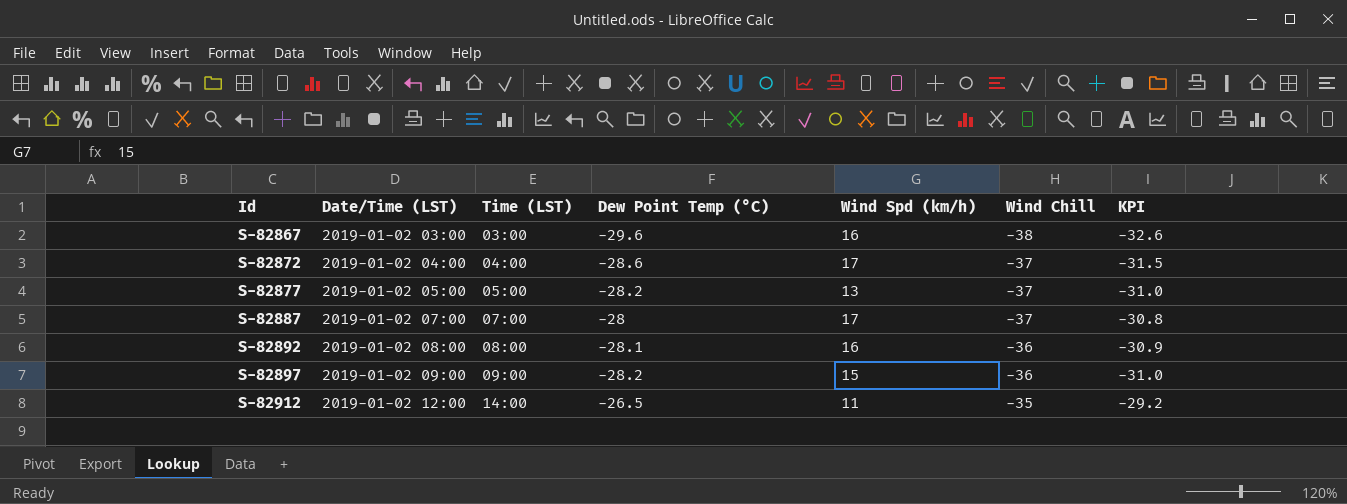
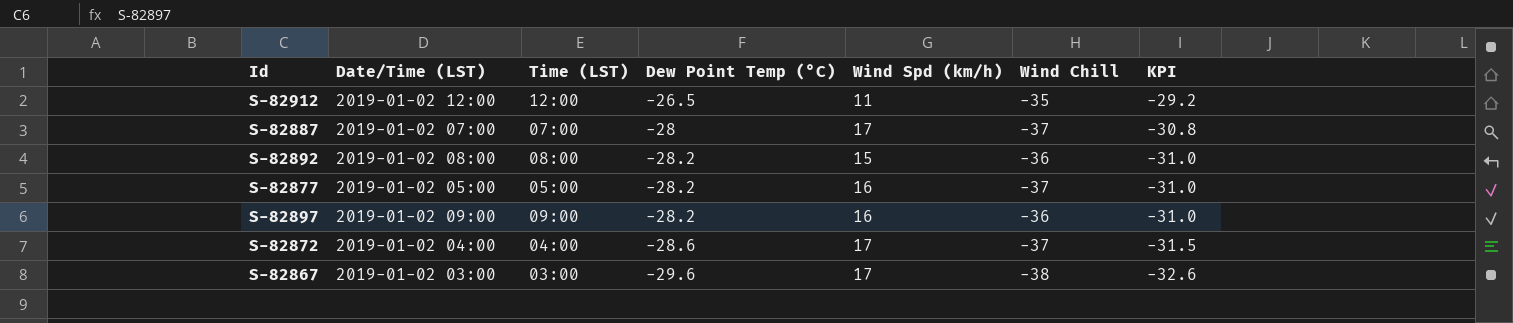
row order: Id ascending -> Dew Point Temp (°C) descending
S-82912 | Time (LST): 14:00 -> 12:00
S-82892 | Dew Point Temp (°C): -28.1 -> -28.2
S-82892 | Wind Spd (km/h): 16 -> 15
S-82892 | KPI: -30.9 -> -31.0
S-82877 | Wind Spd (km/h): 13 -> 16
S-82897 | Wind Spd (km/h): 15 -> 16
S-82867 | Wind Spd (km/h): 16 -> 17

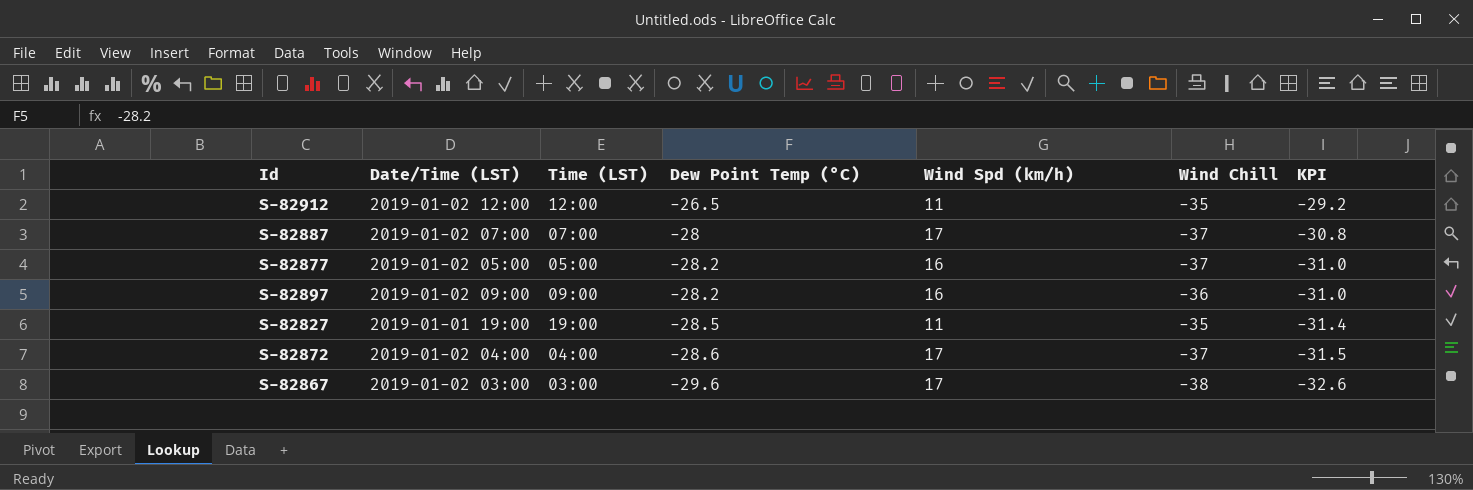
row S-82892: 2019-01-02 08:00 | 08:00 | -28.2 | 15 | -36 | -31.0 -> none
row S-82827: none -> 2019-01-01 19:00 | 19:00 | -28.5 | 11 | -35 | -31.4

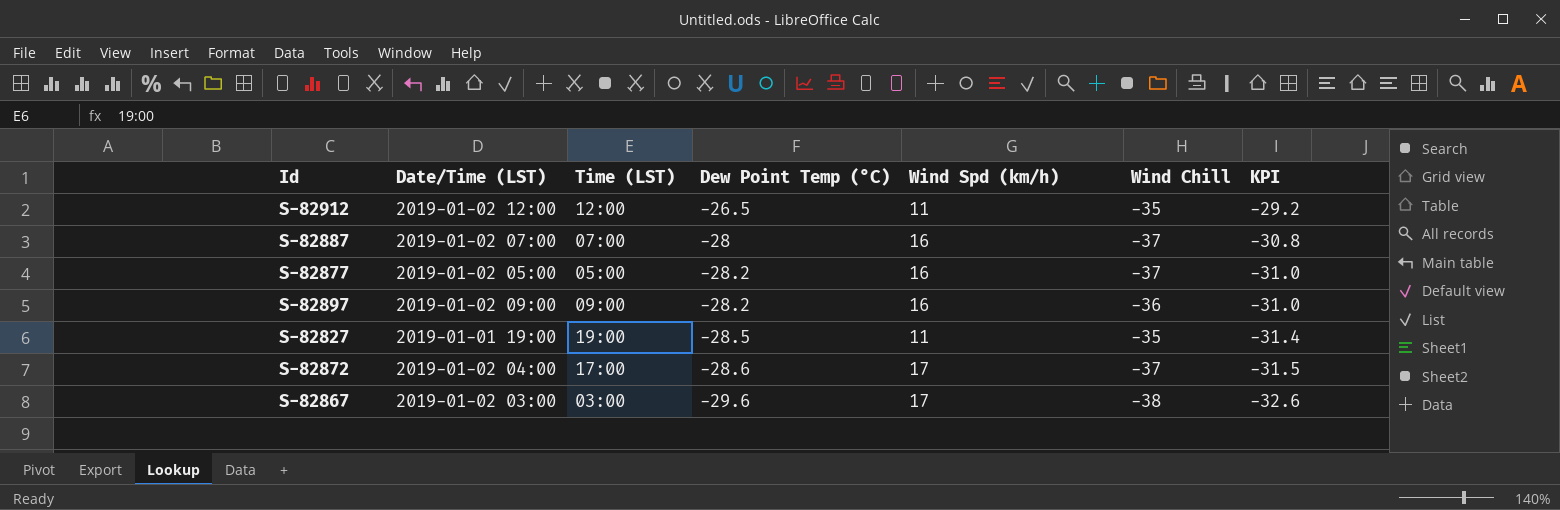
S-82887 | Wind Spd (km/h): 17 -> 16
S-82872 | Time (LST): 04:00 -> 17:00

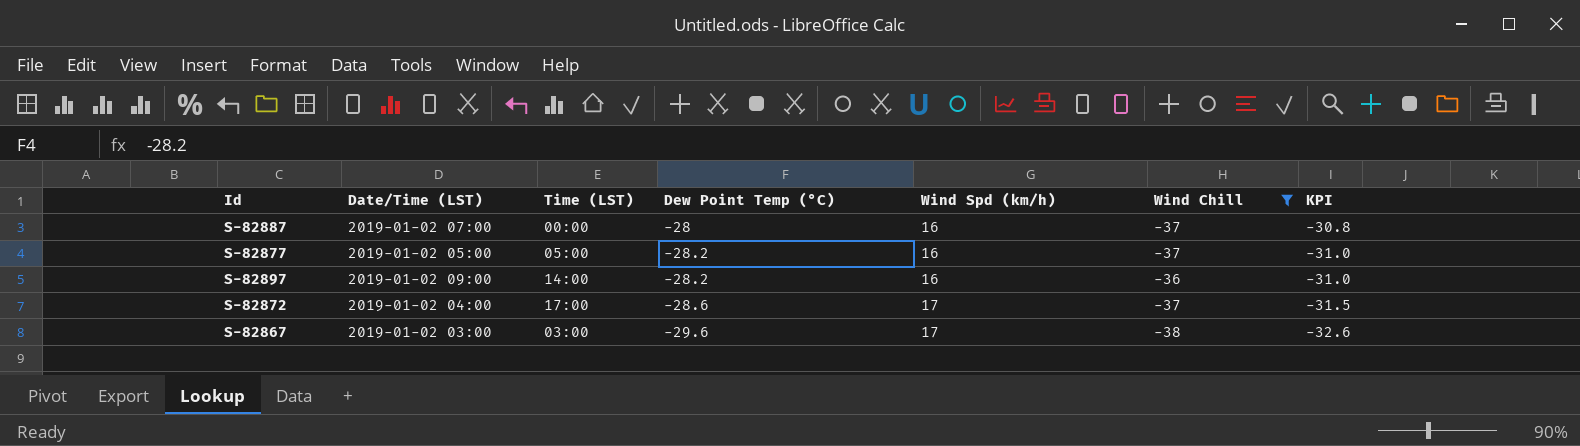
filter: none -> Wind Chill != -35
S-82887 | Time (LST): 07:00 -> 00:00
S-82897 | Time (LST): 09:00 -> 14:00

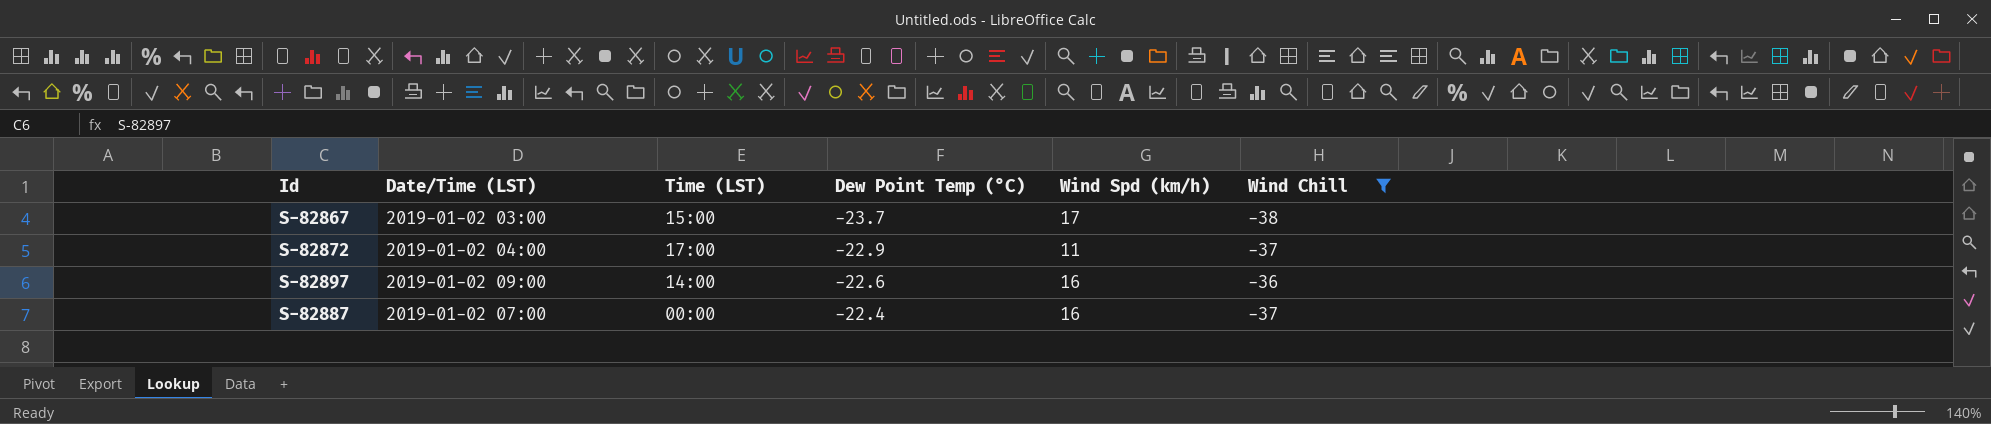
row order: Dew Point Temp (°C) descending -> Dew Point Temp (°C) ascending
column KPI | formula: [Dew Point Temp (°C)] * 1.1 -> none
row S-82877: 2019-01-02 05:00 | 05:00 | -28.2 | 16 | -37 | -31.0 -> none
S-82867 | Time (LST): 03:00 -> 15:00
S-82867 | Dew Point Temp (°C): -29.6 -> -23.7
S-82872 | Dew Point Temp (°C): -28.6 -> -22.9
S-82872 | Wind Spd (km/h): 17 -> 11
S-82897 | Dew Point Temp (°C): -28.2 -> -22.6
S-82887 | Dew Point Temp (°C): -28 -> -22.4

